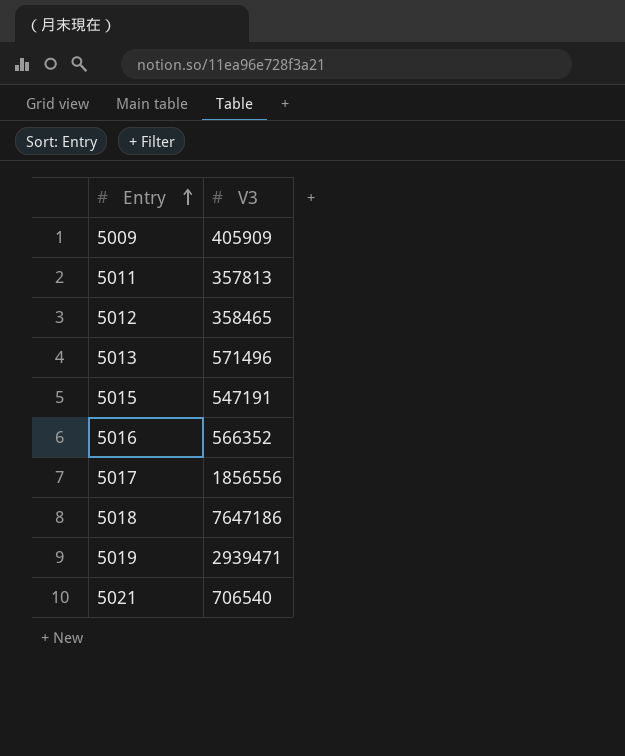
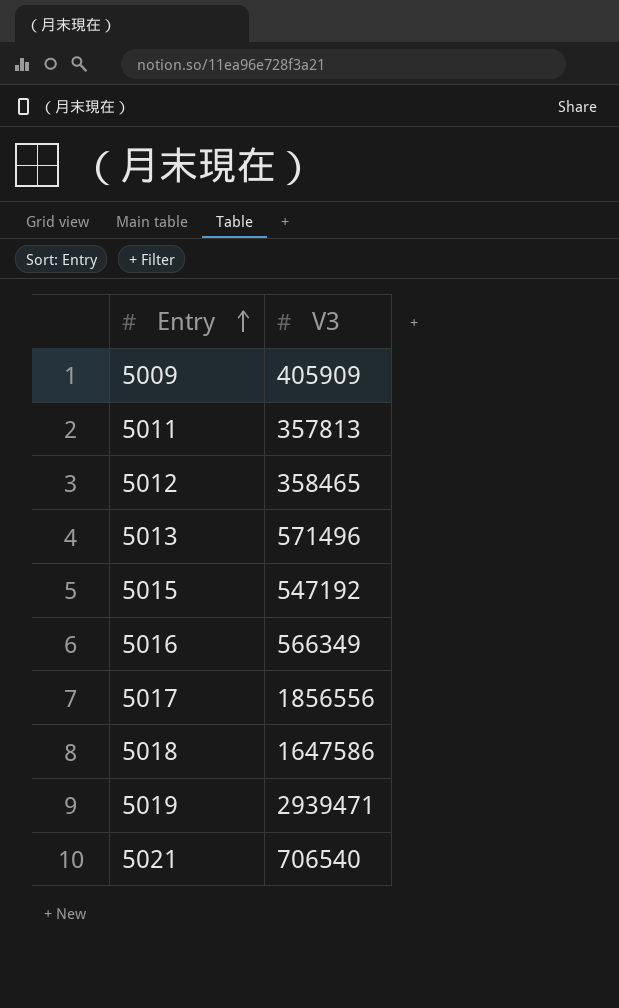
5015 | V3: 547191 -> 547192
5016 | V3: 566352 -> 566349
5018 | V3: 7647186 -> 1647586

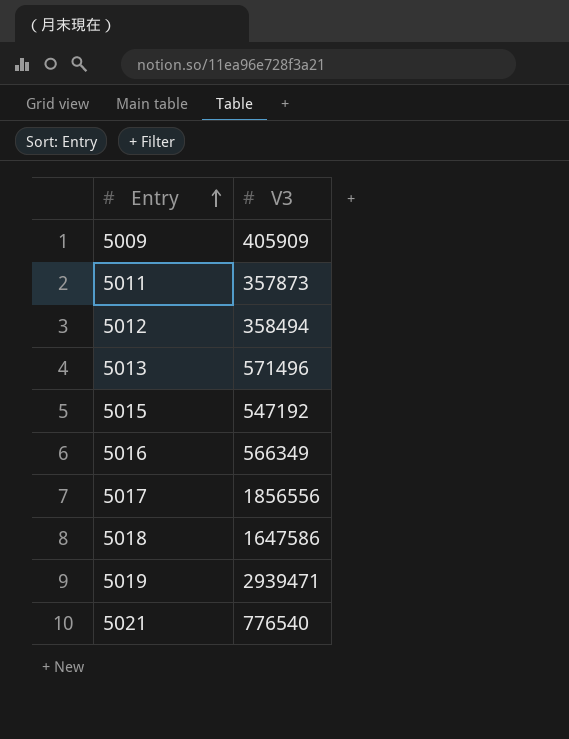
5011 | V3: 357813 -> 357873
5012 | V3: 358465 -> 358494
5021 | V3: 706540 -> 776540

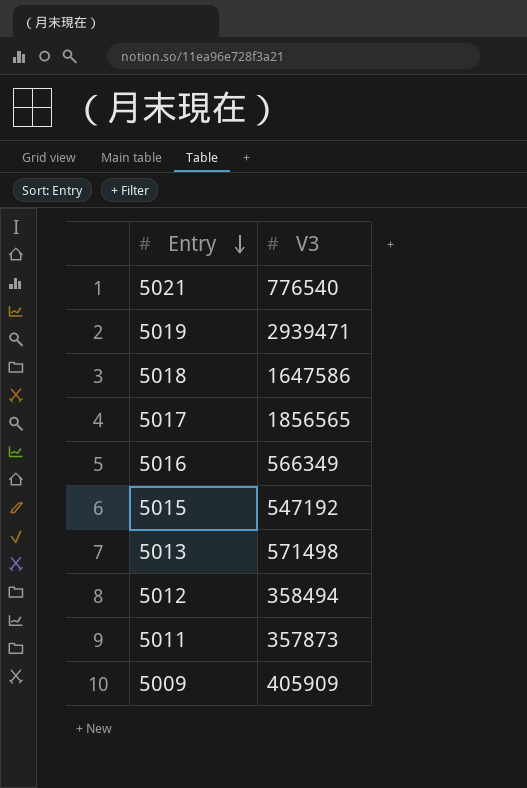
row order: Entry ascending -> Entry descending
5017 | V3: 1856556 -> 1856565
5013 | V3: 571496 -> 571498

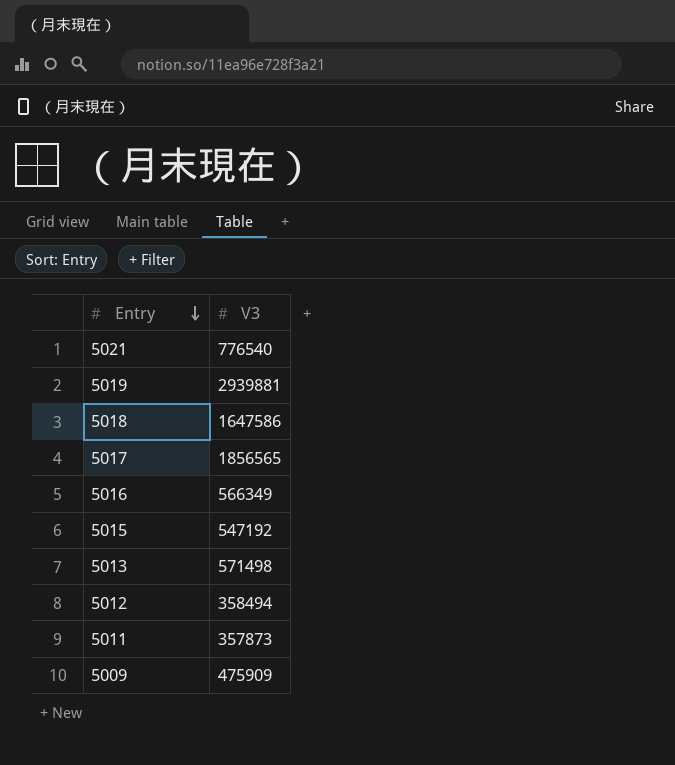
5019 | V3: 2939471 -> 2939881
5009 | V3: 405909 -> 475909

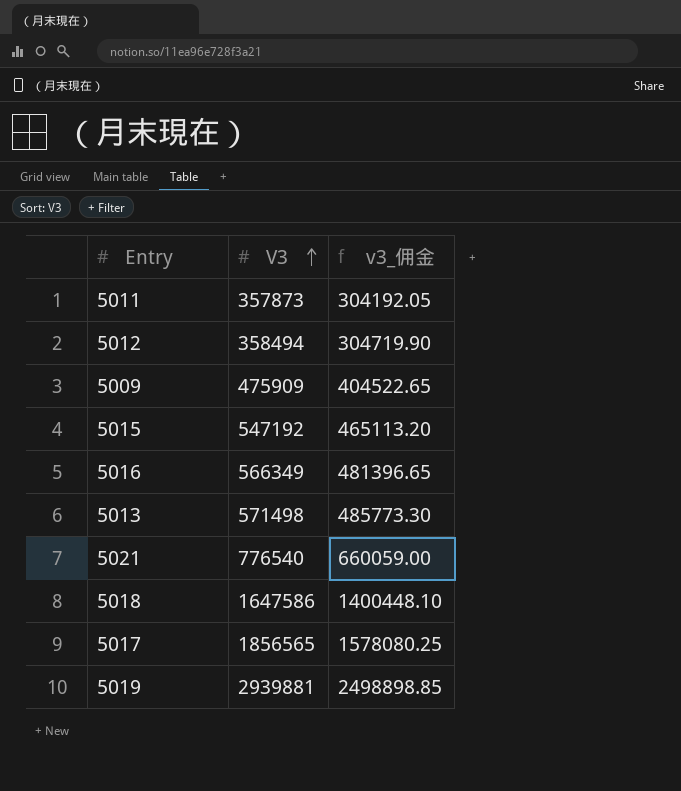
row order: Entry descending -> V3 ascending
column v3_佣金 | formula: none -> [V3] * 0.85

